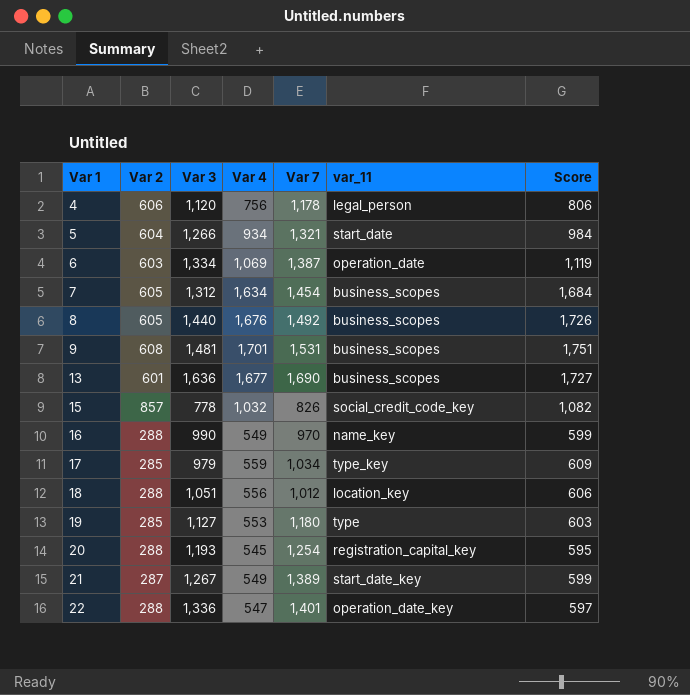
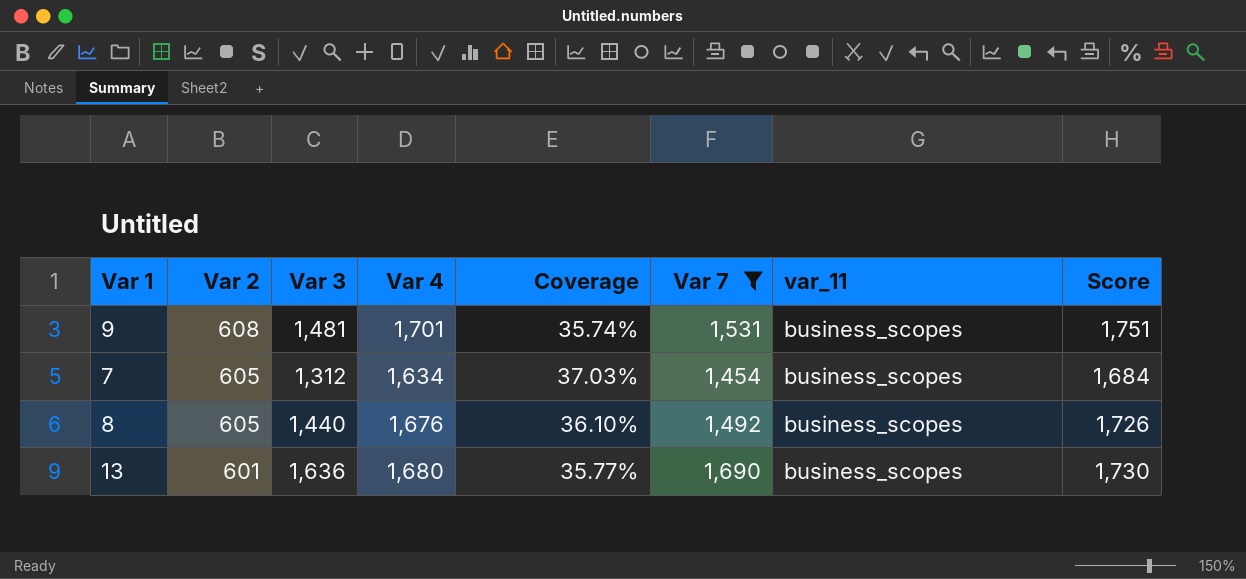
filter: none -> Var 7 >= 1,454
row order: Var 1 ascending -> Var 2 descending
column Coverage | formula: none -> [Var 2] / [Var 4]
13 | Var 4: 1,677 -> 1,680
13 | Score: 1,727 -> 1,730

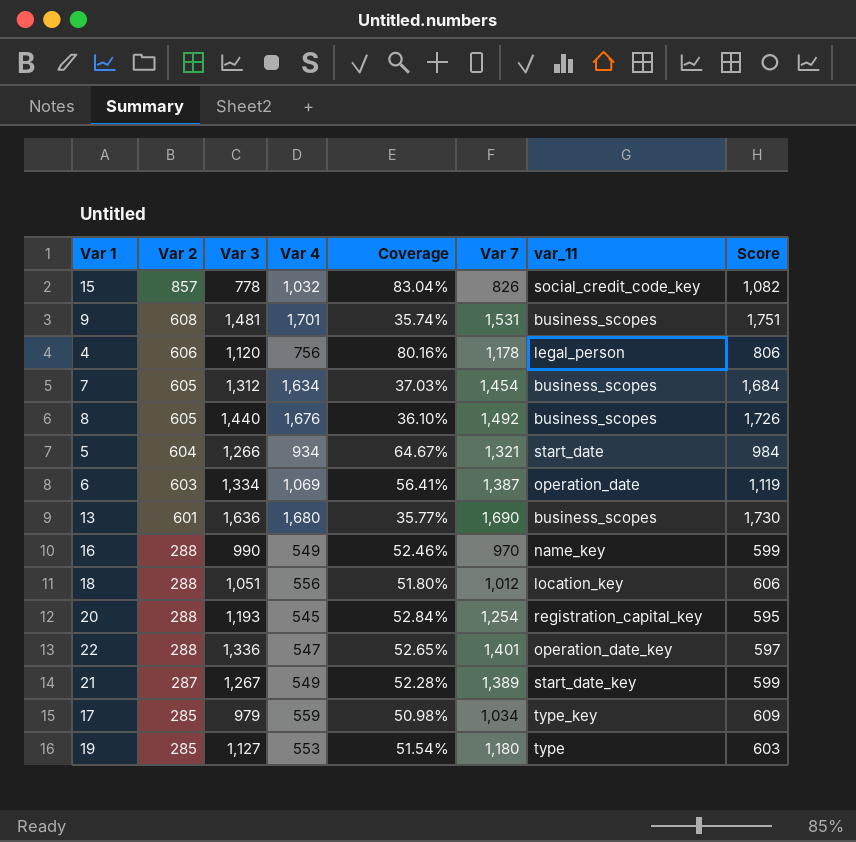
filter: Var 7 >= 1,454 -> none

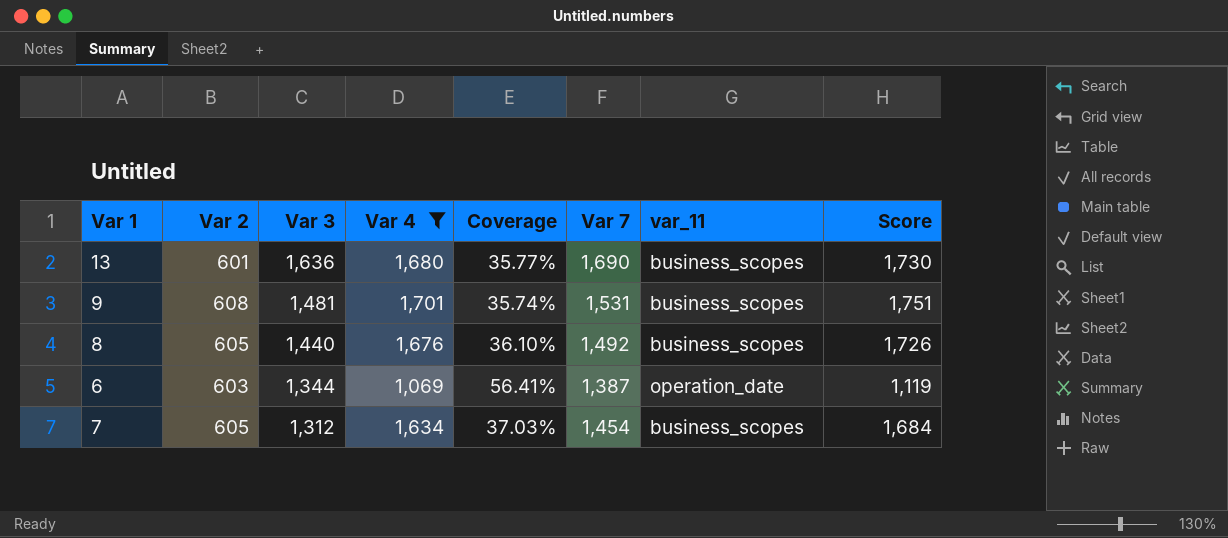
filter: none -> Var 4 >= 1,069
row order: Var 2 descending -> Var 3 descending
6 | Var 3: 1,334 -> 1,344

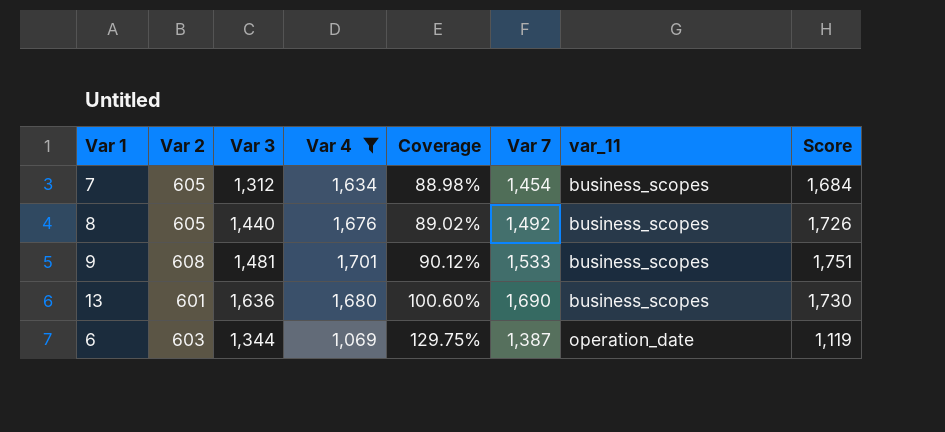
row order: Var 3 descending -> Coverage ascending
column Coverage | formula: [Var 2] / [Var 4] -> [Var 7] / [Var 4]
9 | Var 7: 1,531 -> 1,533

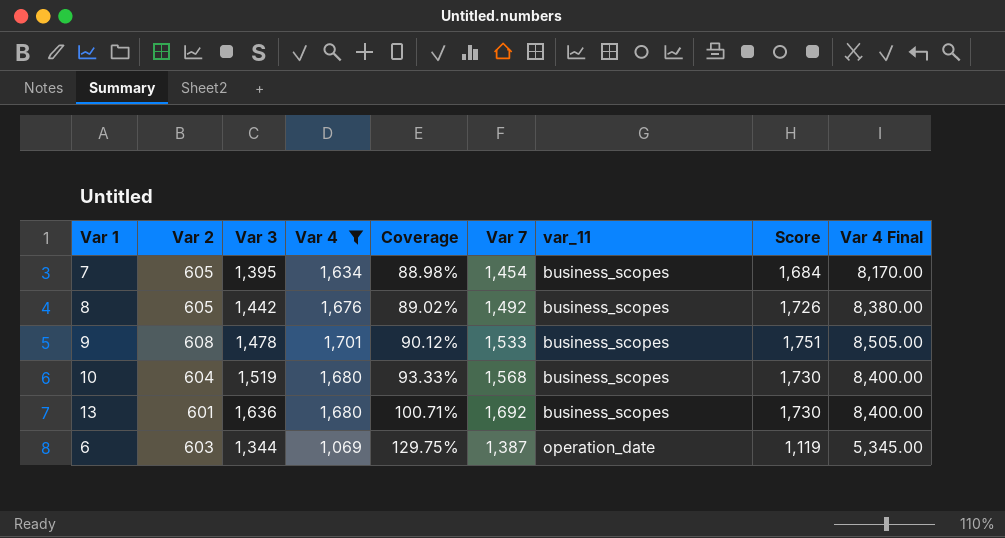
column Var 4 Final | formula: none -> [Var 4] * 5
7 | Var 3: 1,312 -> 1,395
8 | Var 3: 1,440 -> 1,442
9 | Var 3: 1,481 -> 1,478
row 10: none -> 604 | 1,519 | 1,680 | 93.33% | 1,568 | business_scopes | 1,730 | 8,400.00
13 | Coverage: 100.60% -> 100.71%
13 | Var 7: 1,690 -> 1,692

